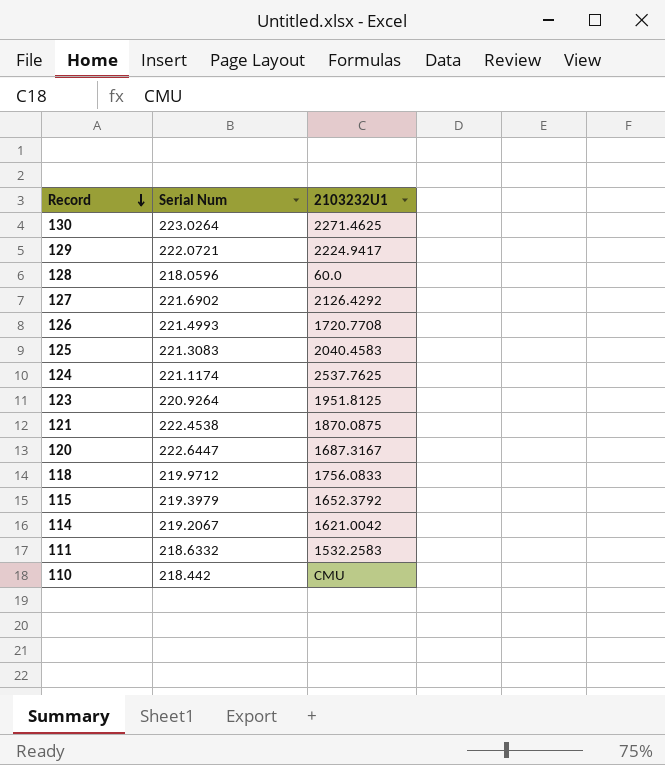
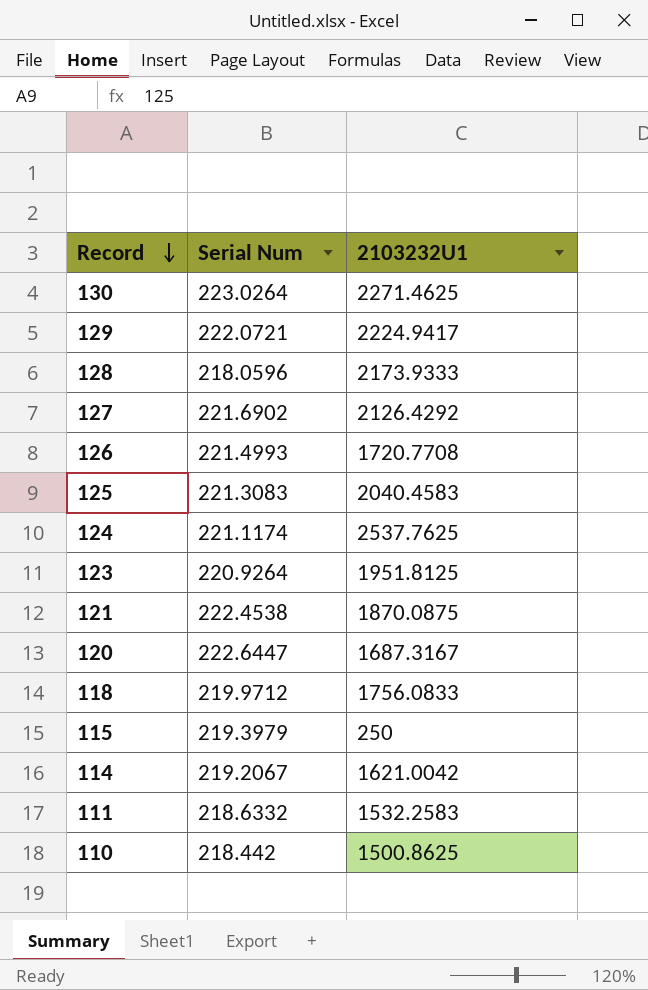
128 | 2103232U1: 60.0 -> 2173.9333
115 | 2103232U1: 1652.3792 -> 250
110 | 2103232U1: CMU -> 1500.8625

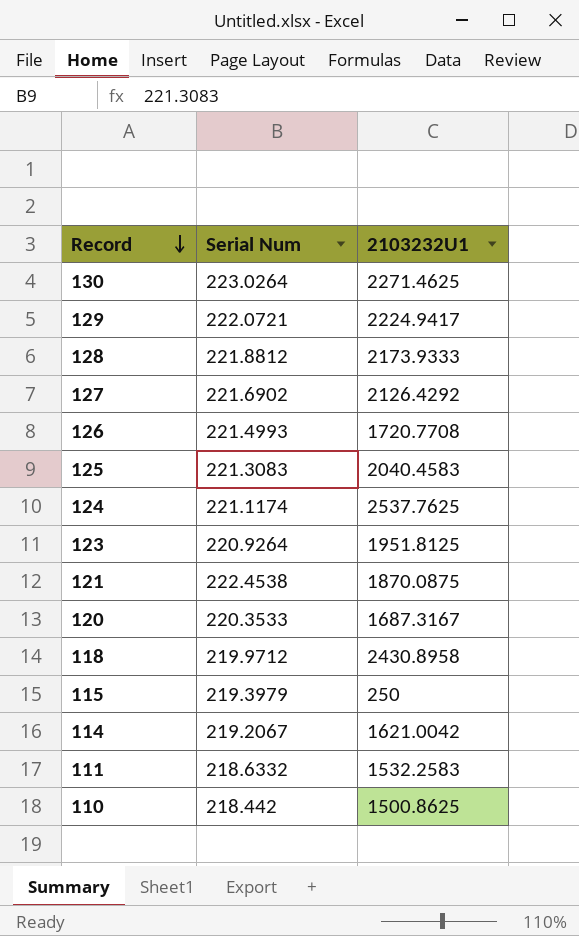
128 | Serial Num: 218.0596 -> 221.8812
120 | Serial Num: 222.6447 -> 220.3533
118 | 2103232U1: 1756.0833 -> 2430.8958

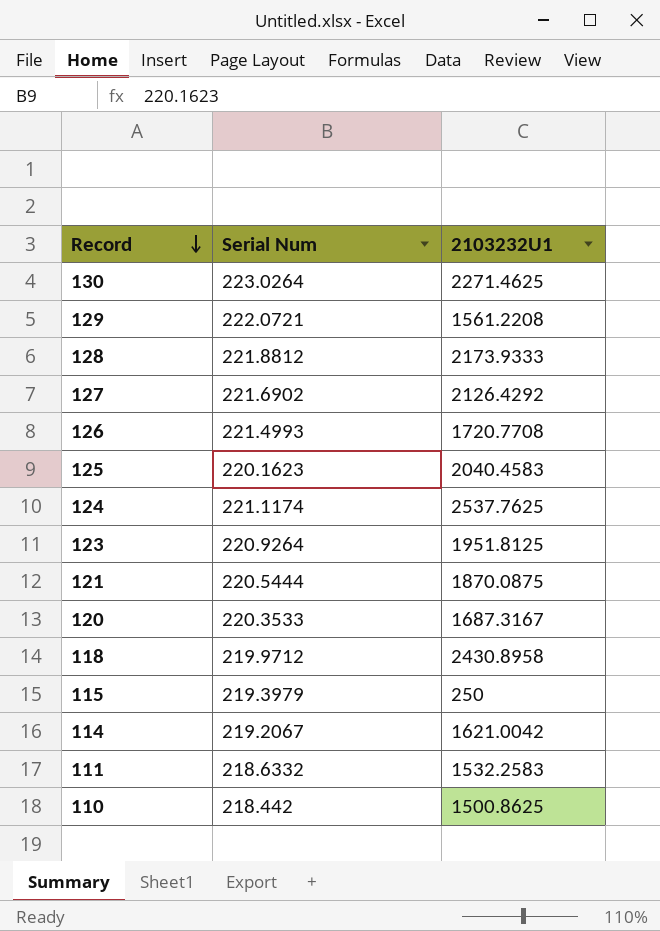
129 | 2103232U1: 2224.9417 -> 1561.2208
125 | Serial Num: 221.3083 -> 220.1623
121 | Serial Num: 222.4538 -> 220.5444

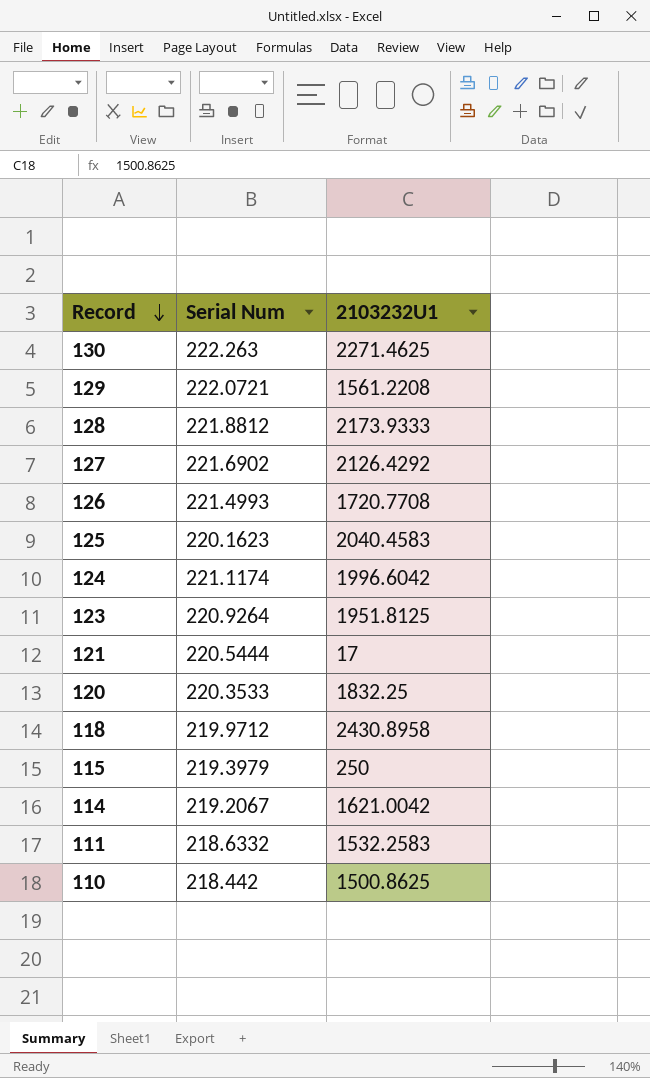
130 | Serial Num: 223.0264 -> 222.263
124 | 2103232U1: 2537.7625 -> 1996.6042
121 | 2103232U1: 1870.0875 -> 17
120 | 2103232U1: 1687.3167 -> 1832.25

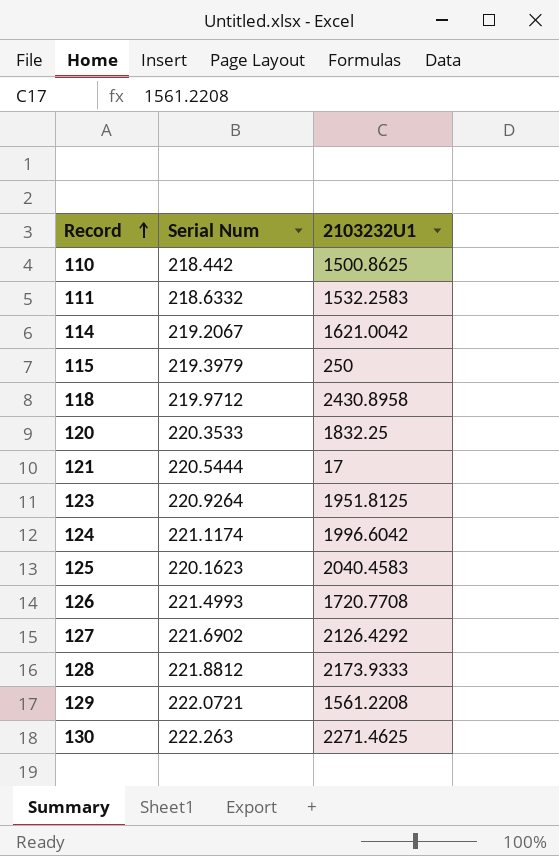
row order: Record descending -> Record ascending

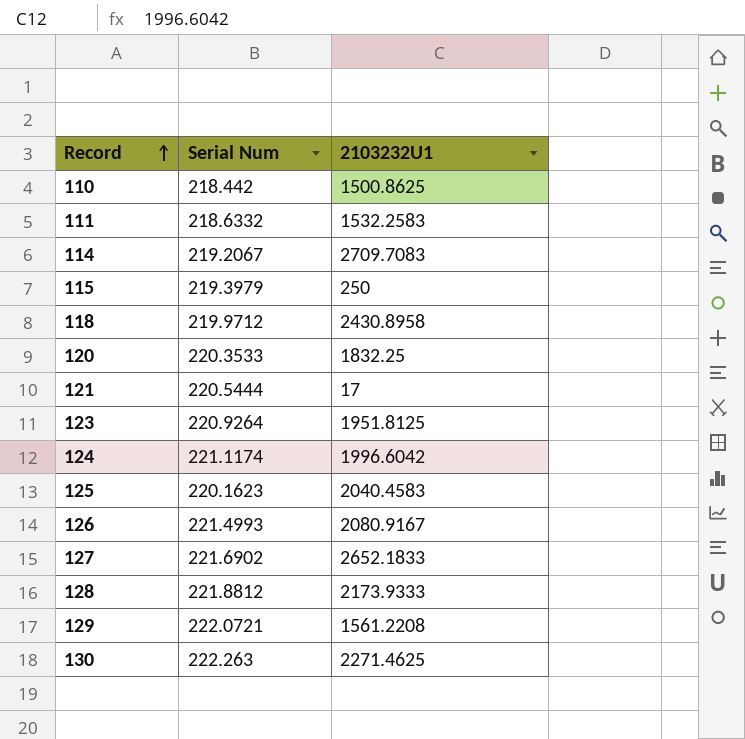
114 | 2103232U1: 1621.0042 -> 2709.7083
126 | 2103232U1: 1720.7708 -> 2080.9167
127 | 2103232U1: 2126.4292 -> 2652.1833

